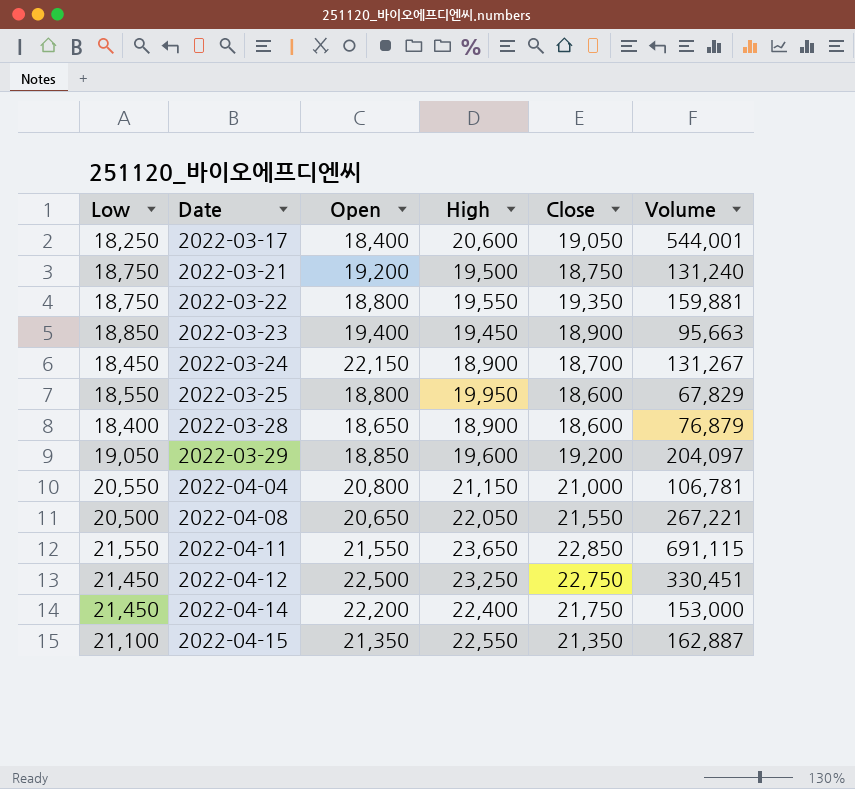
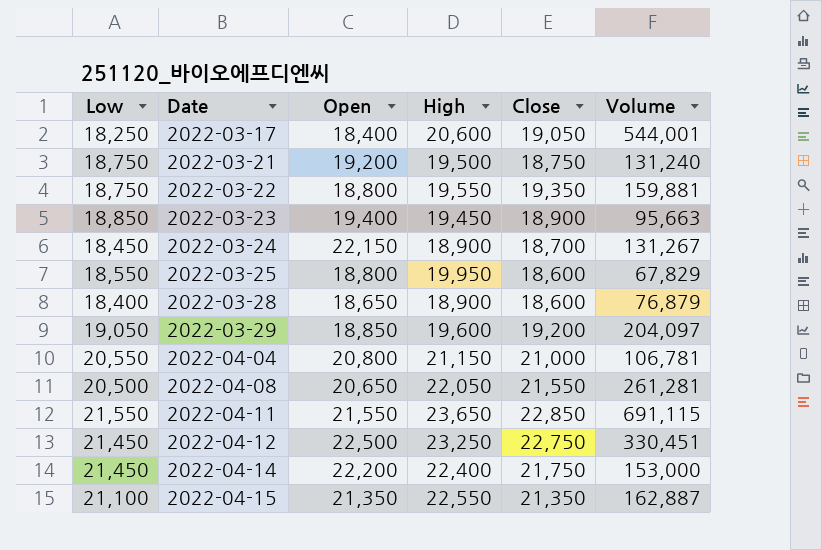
2022-04-08 | Volume: 267,221 -> 261,281

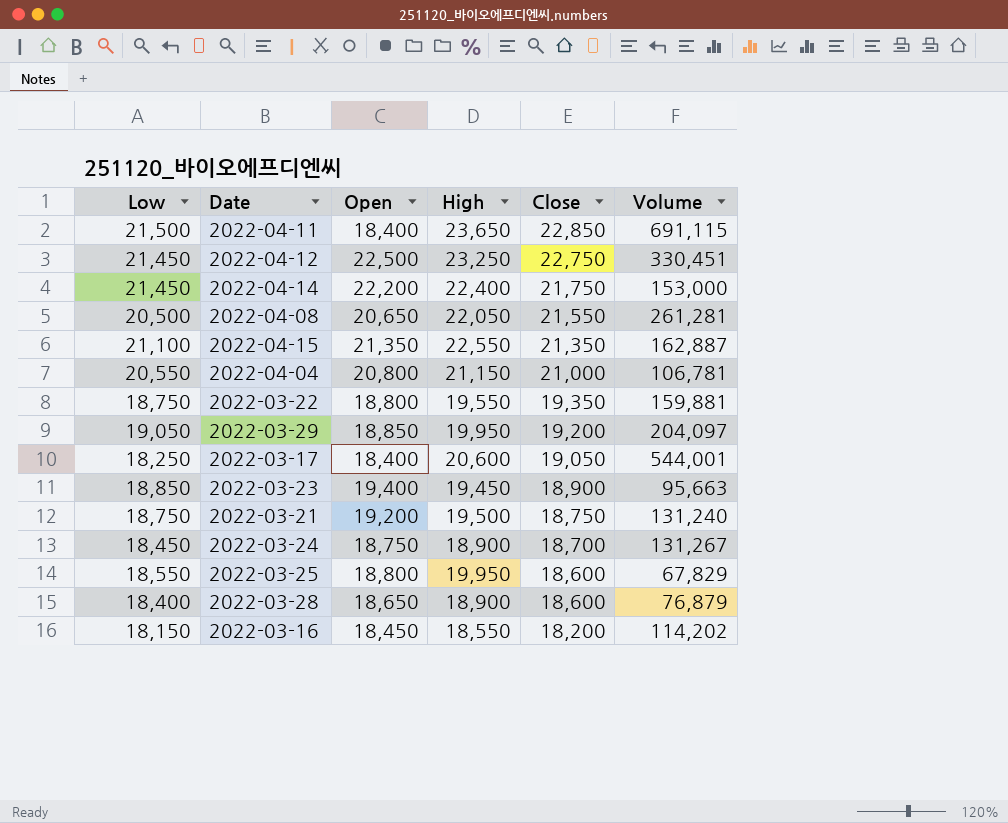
row order: Date ascending -> Close descending
2022-04-11 | Low: 21,550 -> 21,500
2022-04-11 | Open: 21,550 -> 18,400
2022-03-29 | High: 19,600 -> 19,950
2022-03-24 | Open: 22,150 -> 18,750
row 2022-03-16: none -> 18,150 | 18,450 | 18,550 | 18,200 | 114,202

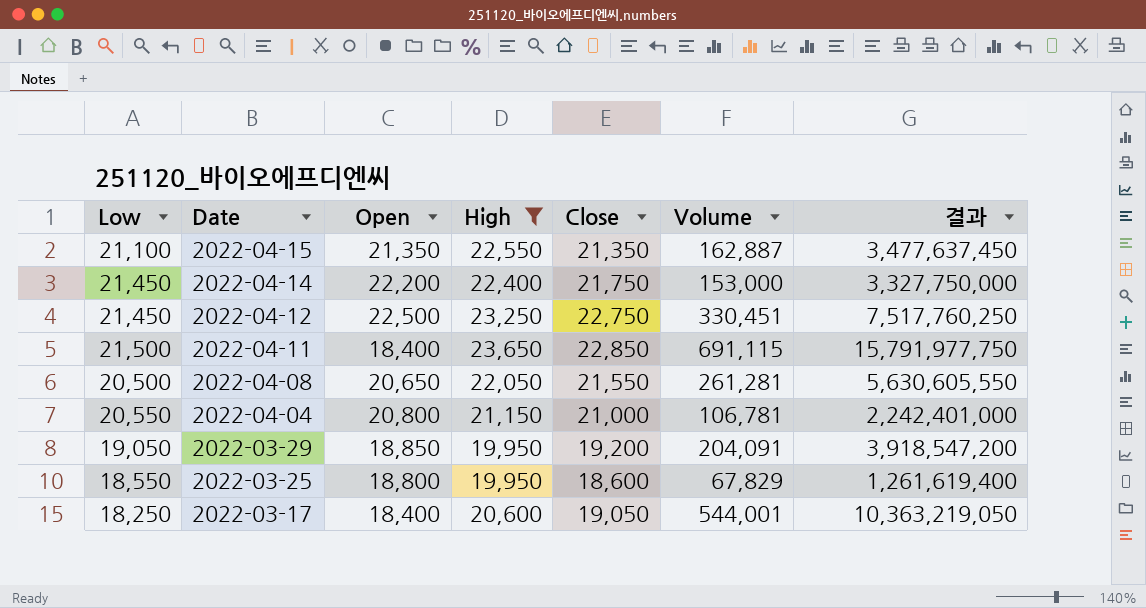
filter: none -> High >= 19,950
row order: Close descending -> Date descending
column 결과 | formula: none -> [Close] * [Volume]
2022-03-29 | Volume: 204,097 -> 204,091

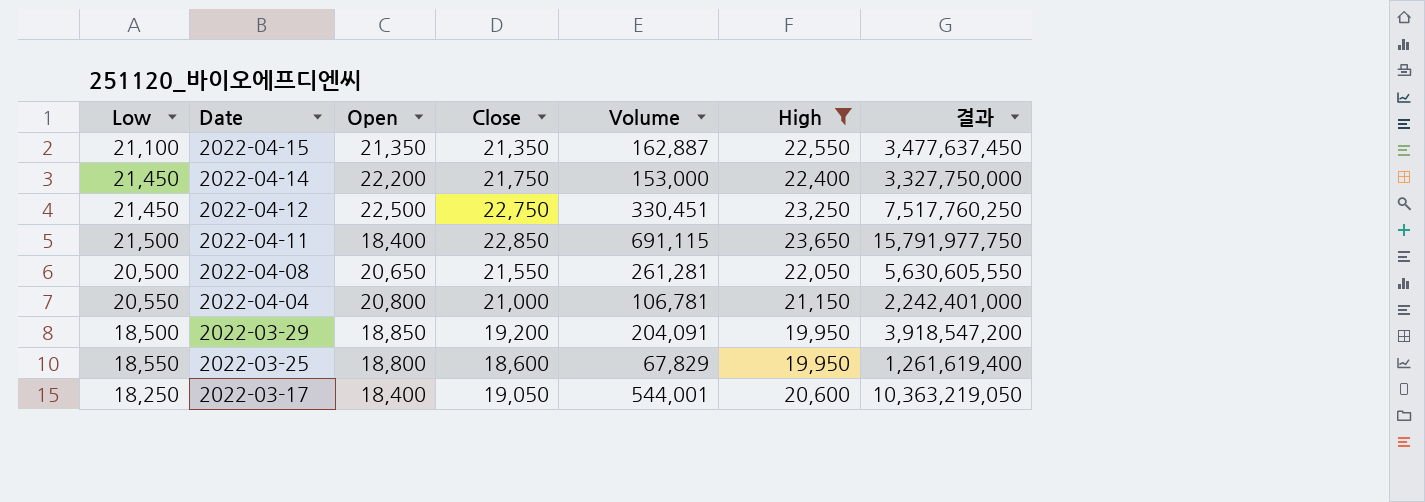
column High | position: 4 -> 6
2022-03-29 | Low: 19,050 -> 18,500

